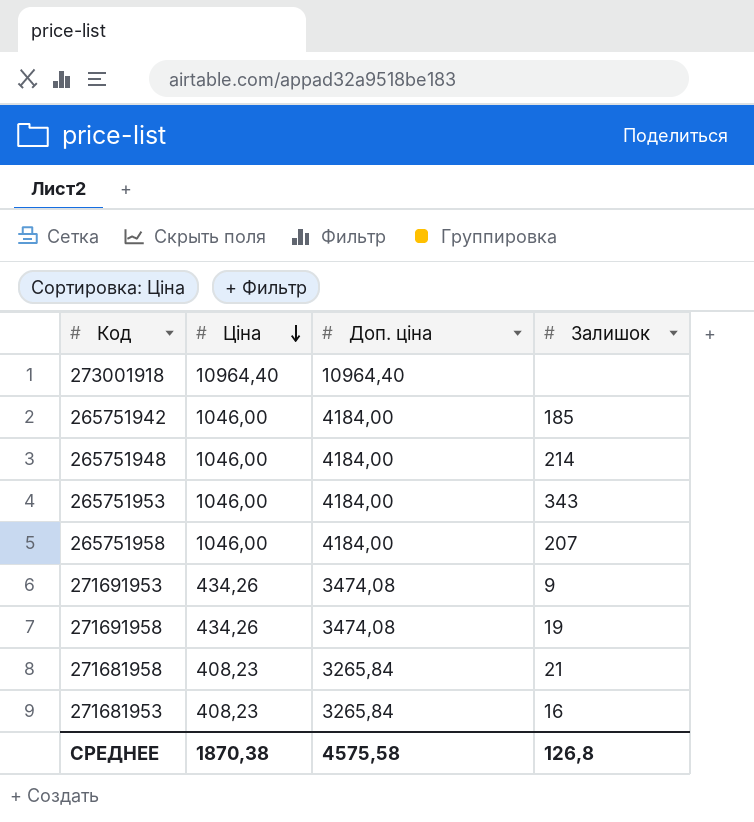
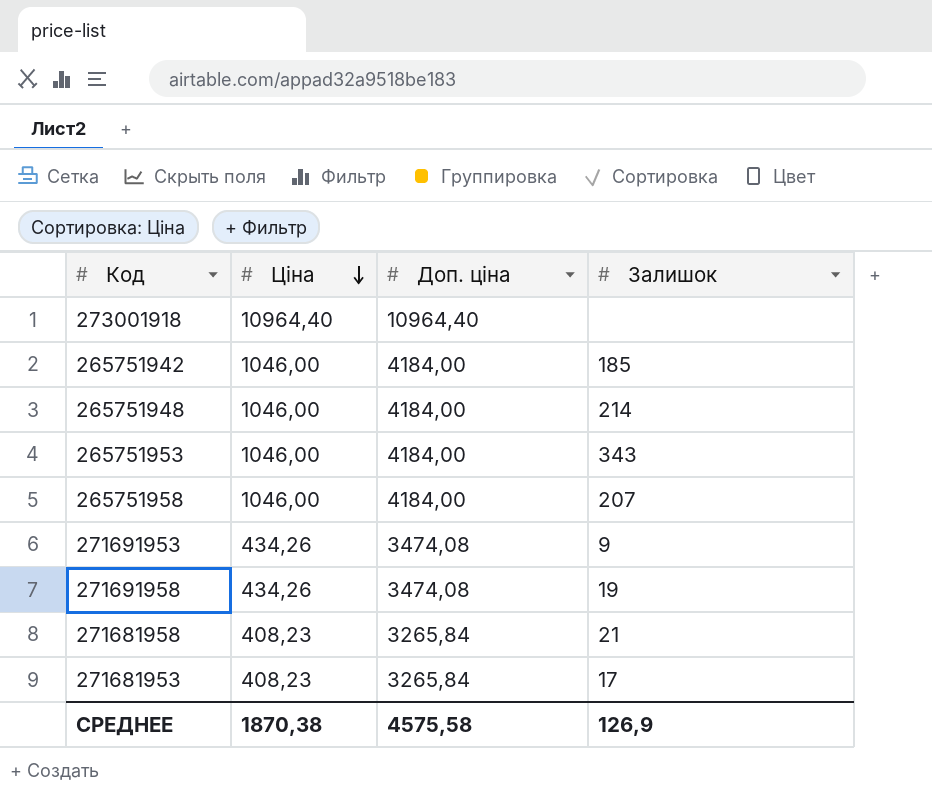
271681953 | Залишок: 16 -> 17
СРЕДНЕЕ | Залишок: 126,8 -> 126,9

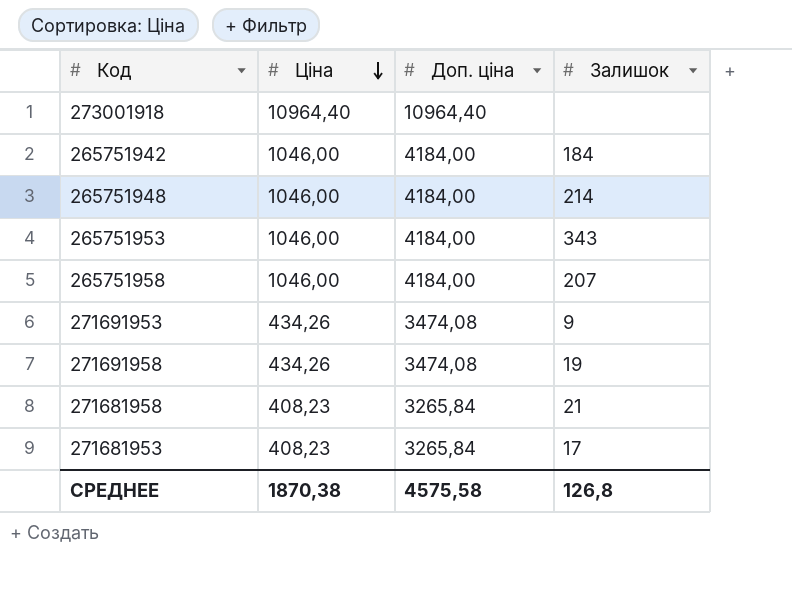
265751942 | Залишок: 185 -> 184
СРЕДНЕЕ | Залишок: 126,9 -> 126,8

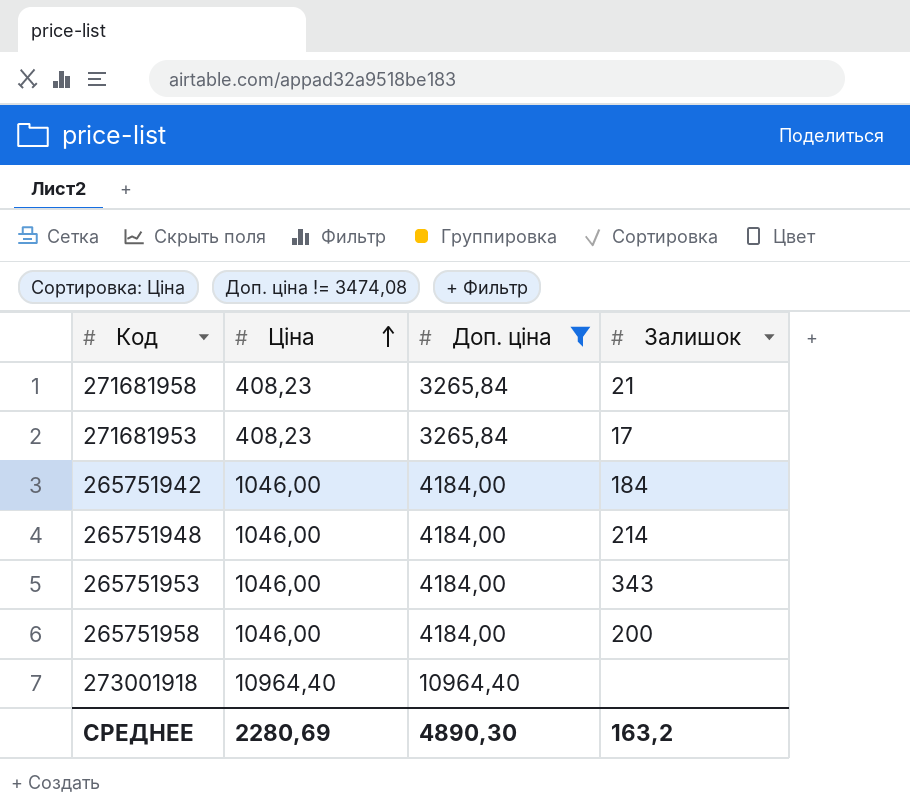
filter: none -> Доп. ціна != 3474,08
row order: Ціна descending -> Ціна ascending
265751958 | Залишок: 207 -> 200
СРЕДНЕЕ | Ціна: 1870,38 -> 2280,69
СРЕДНЕЕ | Доп. ціна: 4575,58 -> 4890,30
СРЕДНЕЕ | Залишок: 126,8 -> 163,2

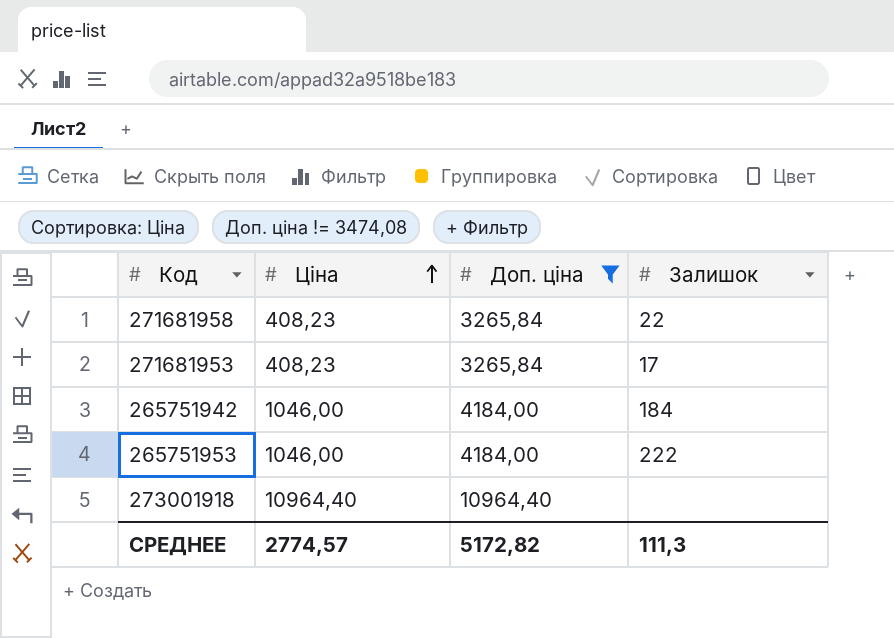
row 265751948: 1046,00 | 4184,00 | 214 -> none
row 265751958: 1046,00 | 4184,00 | 200 -> none
271681958 | Залишок: 21 -> 22
265751953 | Залишок: 343 -> 222
СРЕДНЕЕ | Ціна: 2280,69 -> 2774,57
СРЕДНЕЕ | Доп. ціна: 4890,30 -> 5172,82
СРЕДНЕЕ | Залишок: 163,2 -> 111,3

